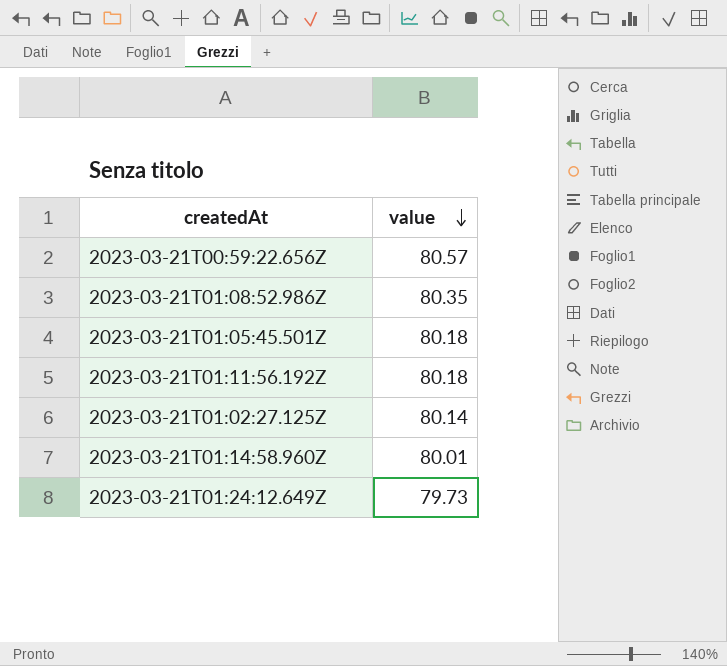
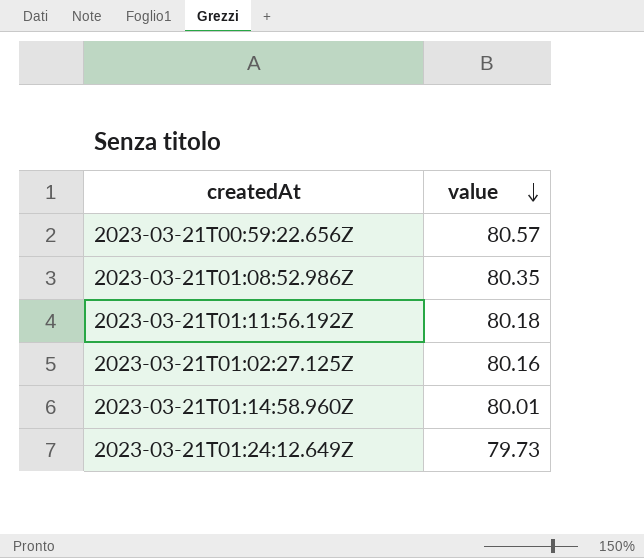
row 2023-03-21T01:05:45.501Z: 80.18 -> none
2023-03-21T01:02:27.125Z | value: 80.14 -> 80.16

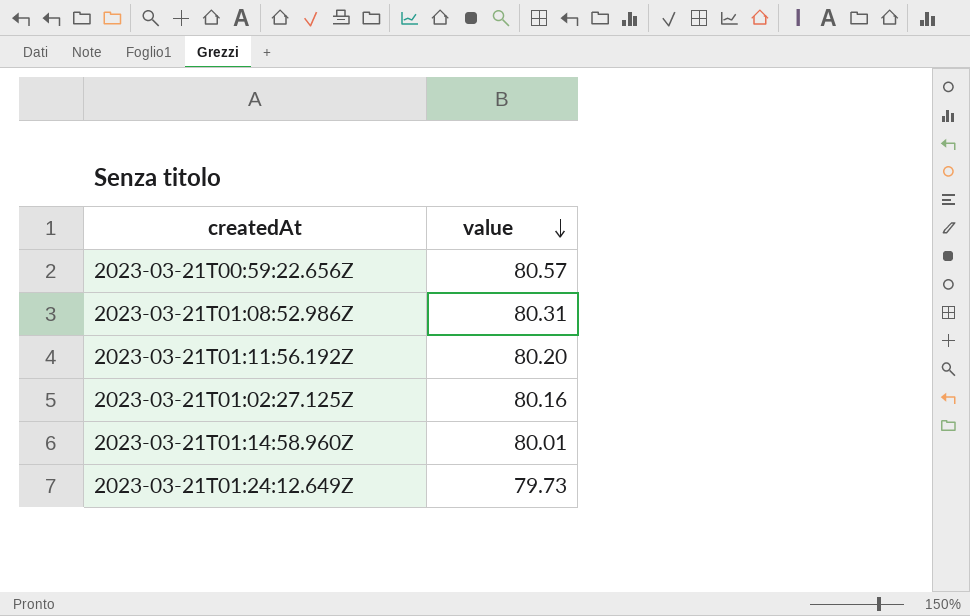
2023-03-21T01:08:52.986Z | value: 80.35 -> 80.31
2023-03-21T01:11:56.192Z | value: 80.18 -> 80.20

